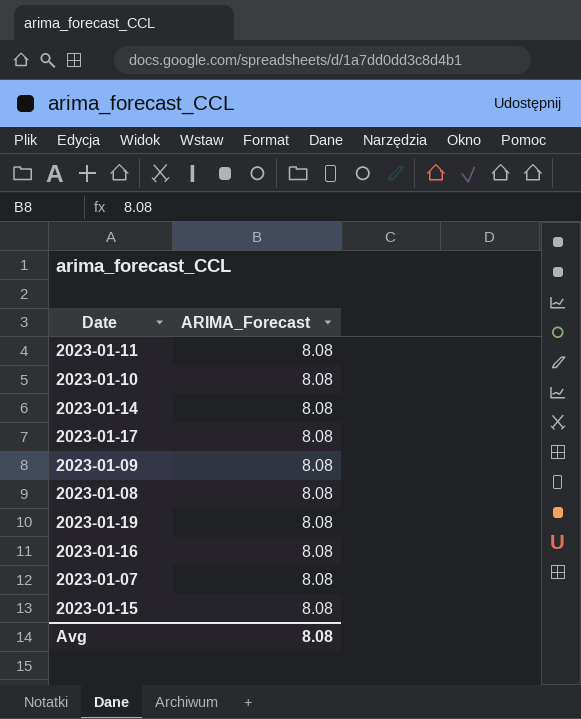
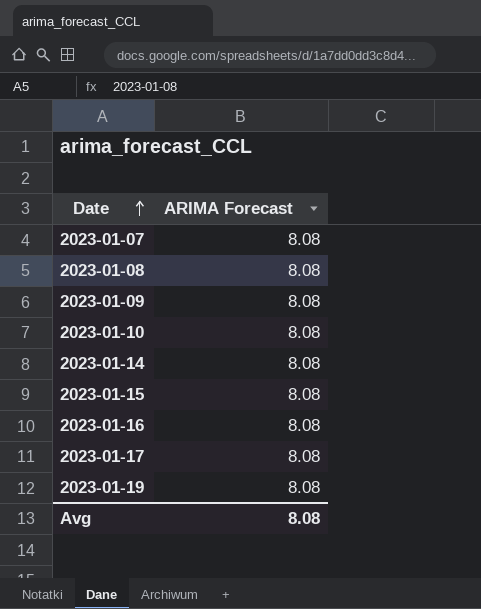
row order: none -> Date ascending
column name: ARIMA_Forecast -> ARIMA Forecast
row 2023-01-11: 8.08 -> none

